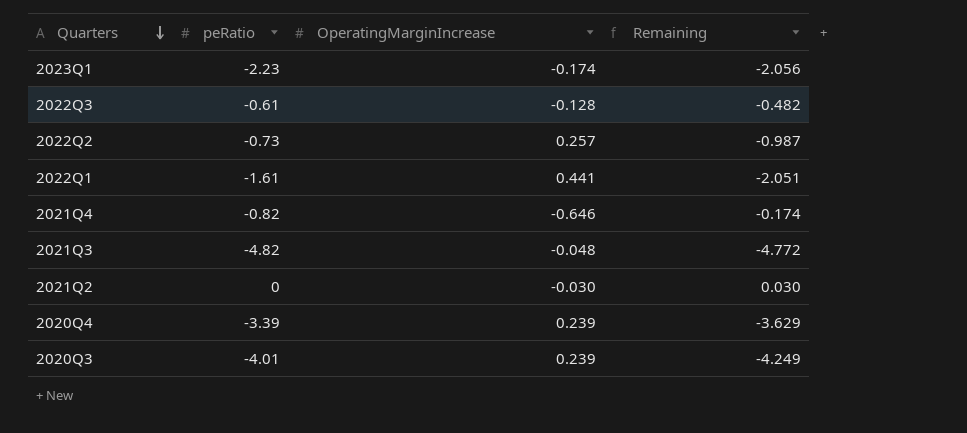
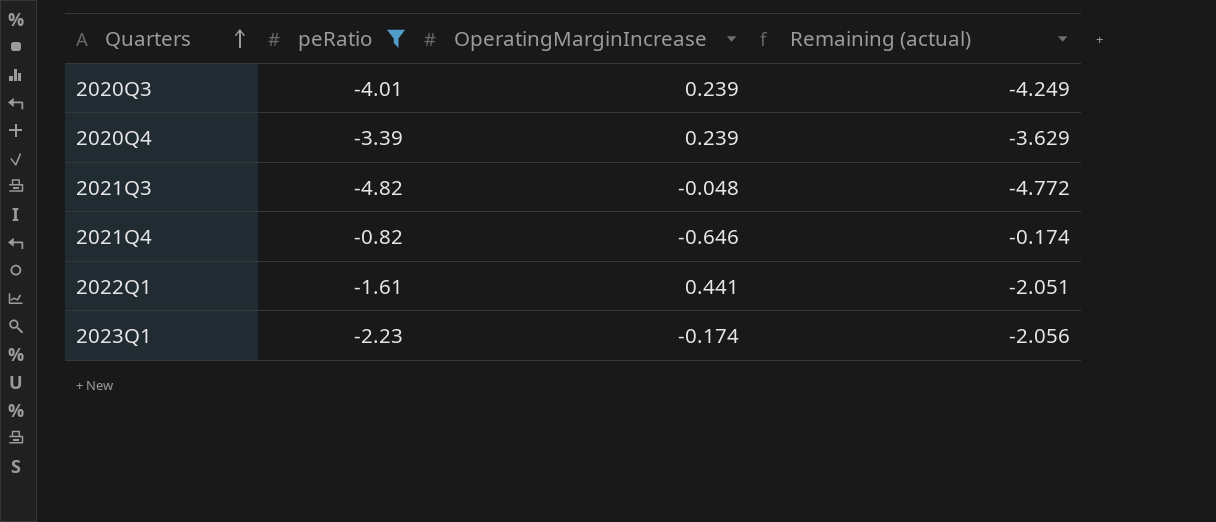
filter: none -> peRatio <= -0.82
row order: Quarters descending -> Quarters ascending
column name: Remaining -> Remaining (actual)

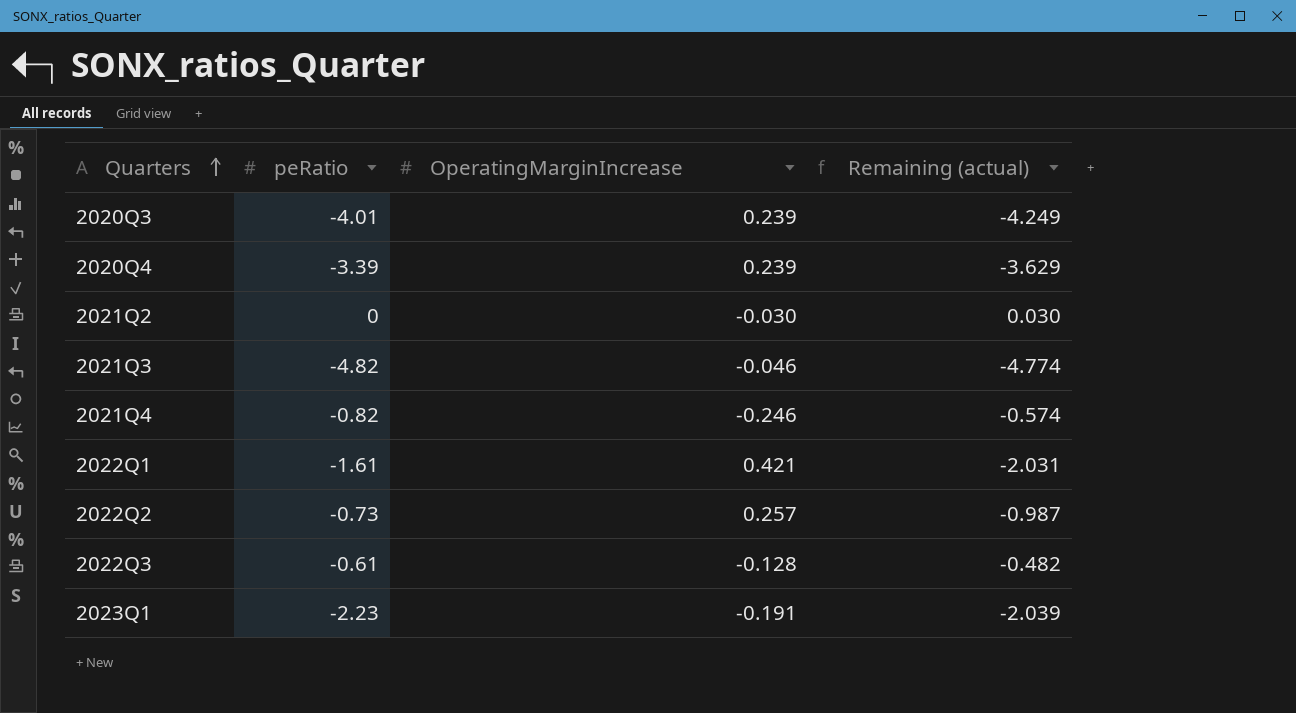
filter: peRatio <= -0.82 -> none
2021Q3 | OperatingMarginIncrease: -0.048 -> -0.046
2021Q3 | Remaining (actual): -4.772 -> -4.774
2021Q4 | OperatingMarginIncrease: -0.646 -> -0.246
2021Q4 | Remaining (actual): -0.174 -> -0.574
2022Q1 | OperatingMarginIncrease: 0.441 -> 0.421
2022Q1 | Remaining (actual): -2.051 -> -2.031
2023Q1 | OperatingMarginIncrease: -0.174 -> -0.191
2023Q1 | Remaining (actual): -2.056 -> -2.039

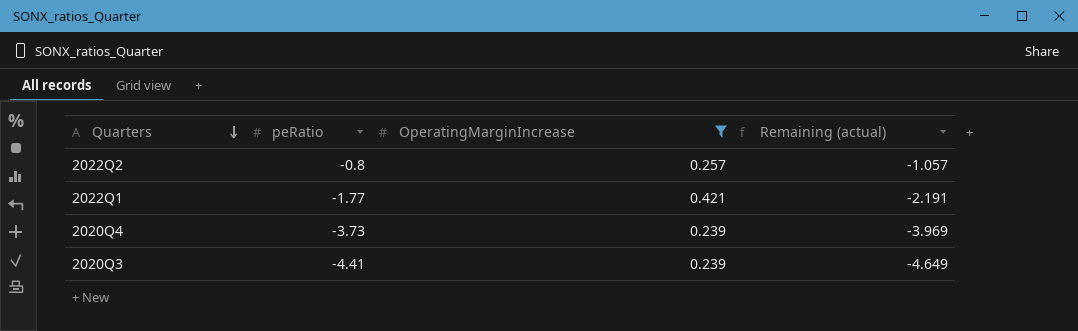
filter: none -> OperatingMarginIncrease >= 0.239
row order: Quarters ascending -> Quarters descending
2022Q2 | peRatio: -0.73 -> -0.8
2022Q2 | Remaining (actual): -0.987 -> -1.057
2022Q1 | peRatio: -1.61 -> -1.77
2022Q1 | Remaining (actual): -2.031 -> -2.191
2020Q4 | peRatio: -3.39 -> -3.73
2020Q4 | Remaining (actual): -3.629 -> -3.969
2020Q3 | peRatio: -4.01 -> -4.41
2020Q3 | Remaining (actual): -4.249 -> -4.649

